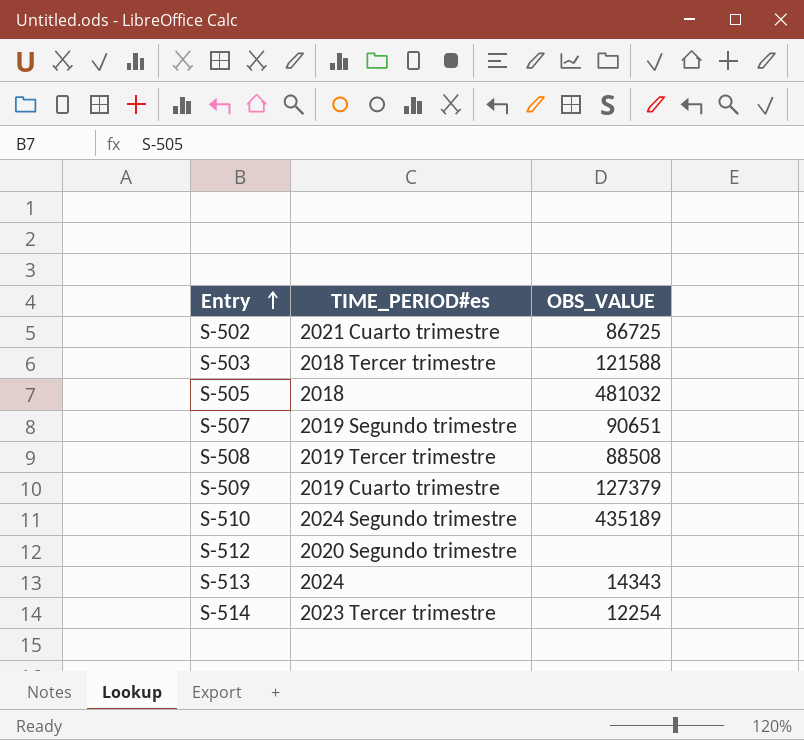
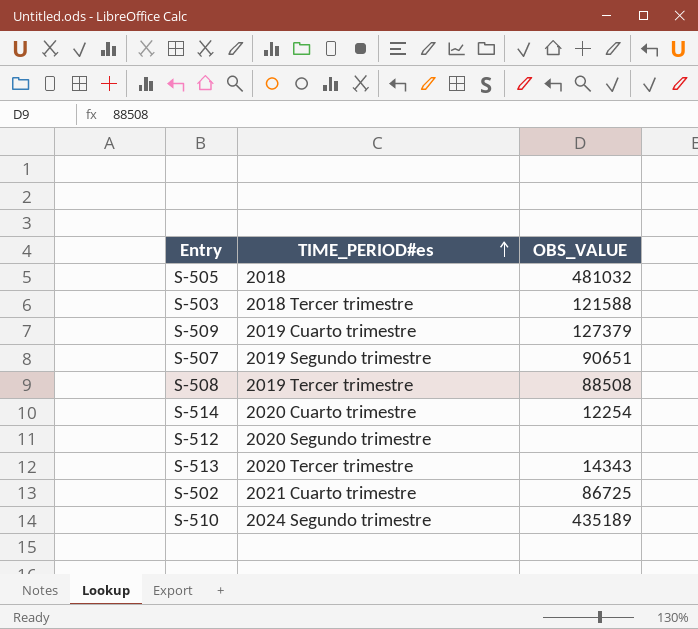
row order: Entry ascending -> TIME_PERIOD#es ascending
S-514 | TIME_PERIOD#es: 2023 Tercer trimestre -> 2020 Cuarto trimestre
S-513 | TIME_PERIOD#es: 2024 -> 2020 Tercer trimestre

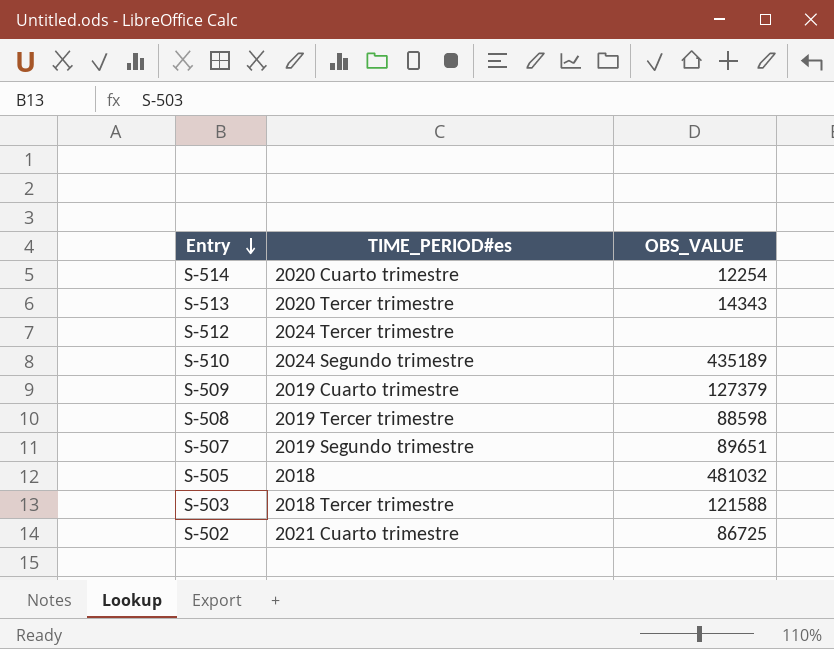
row order: TIME_PERIOD#es ascending -> Entry descending
S-512 | TIME_PERIOD#es: 2020 Segundo trimestre -> 2024 Tercer trimestre
S-508 | OBS_VALUE: 88508 -> 88598
S-507 | OBS_VALUE: 90651 -> 89651

